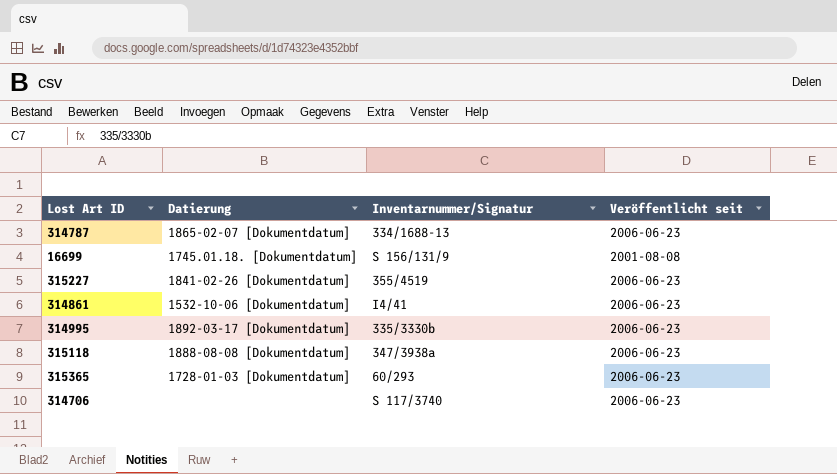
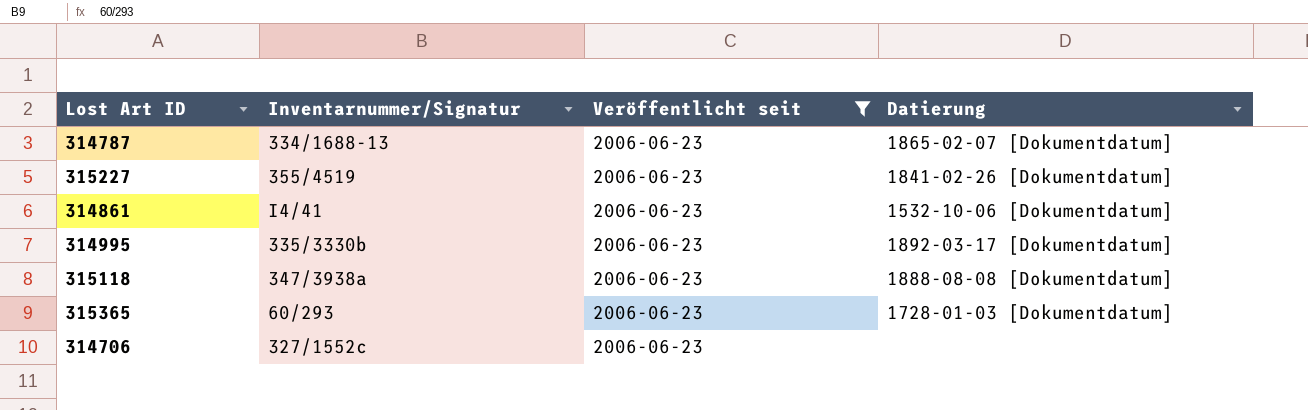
filter: none -> Veröffentlicht seit = 2006-06-23
column Datierung | position: 2 -> 4
314706 | Inventarnummer/Signatur: S 117/3740 -> 327/1552c

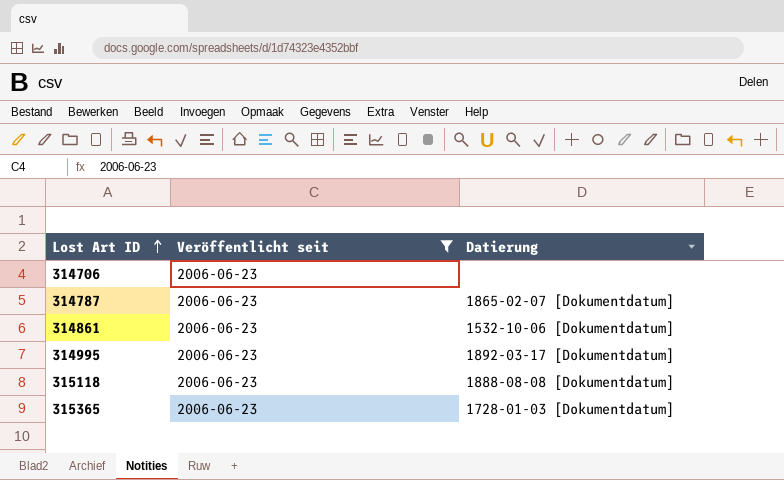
row order: none -> Lost Art ID ascending
column Inventarnummer/Signatur | position: 2 -> none
row 315227: 355/4519 | 2006-06-23 | 1841-02-26 [Dokumentdatum] -> none

